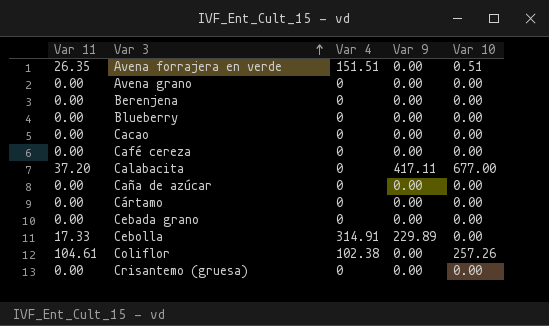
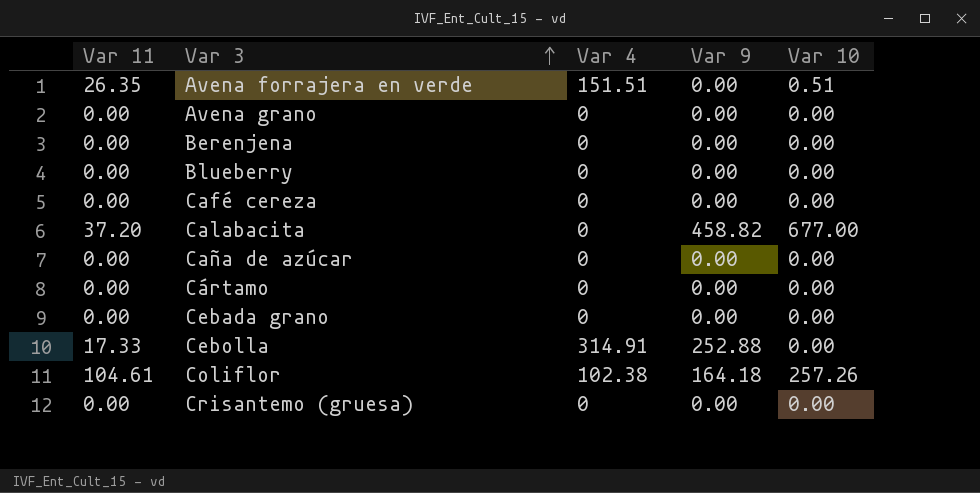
row Cacao: 0.00 | 0 | 0.00 | 0.00 -> none
Calabacita | Var 9: 417.11 -> 458.82
Cebolla | Var 9: 229.89 -> 252.88
Coliflor | Var 9: 0.00 -> 164.18

